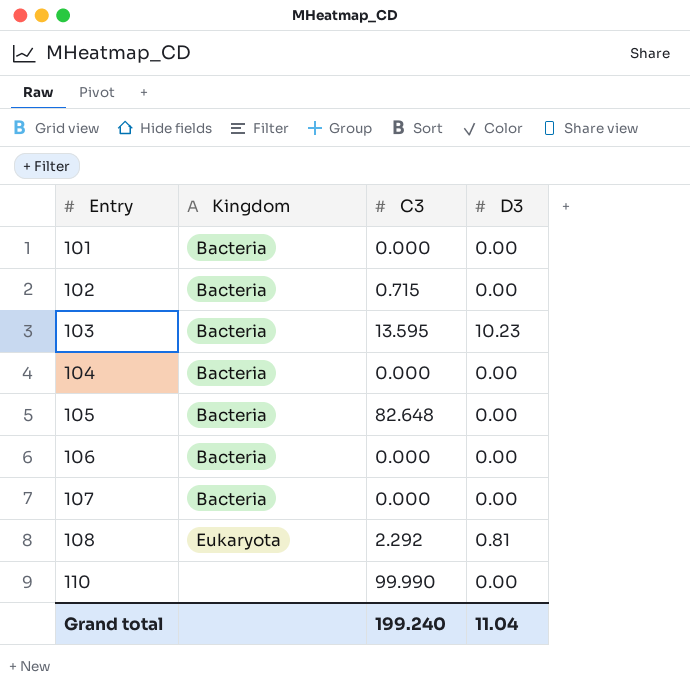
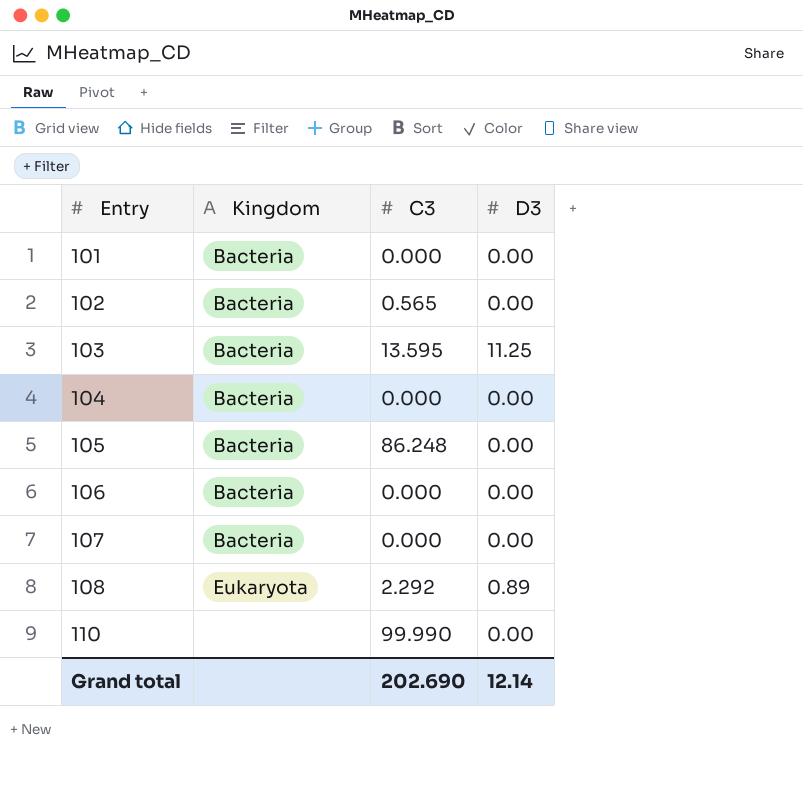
102 | C3: 0.715 -> 0.565
103 | D3: 10.23 -> 11.25
105 | C3: 82.648 -> 86.248
108 | D3: 0.81 -> 0.89
Grand total | C3: 199.240 -> 202.690
Grand total | D3: 11.04 -> 12.14

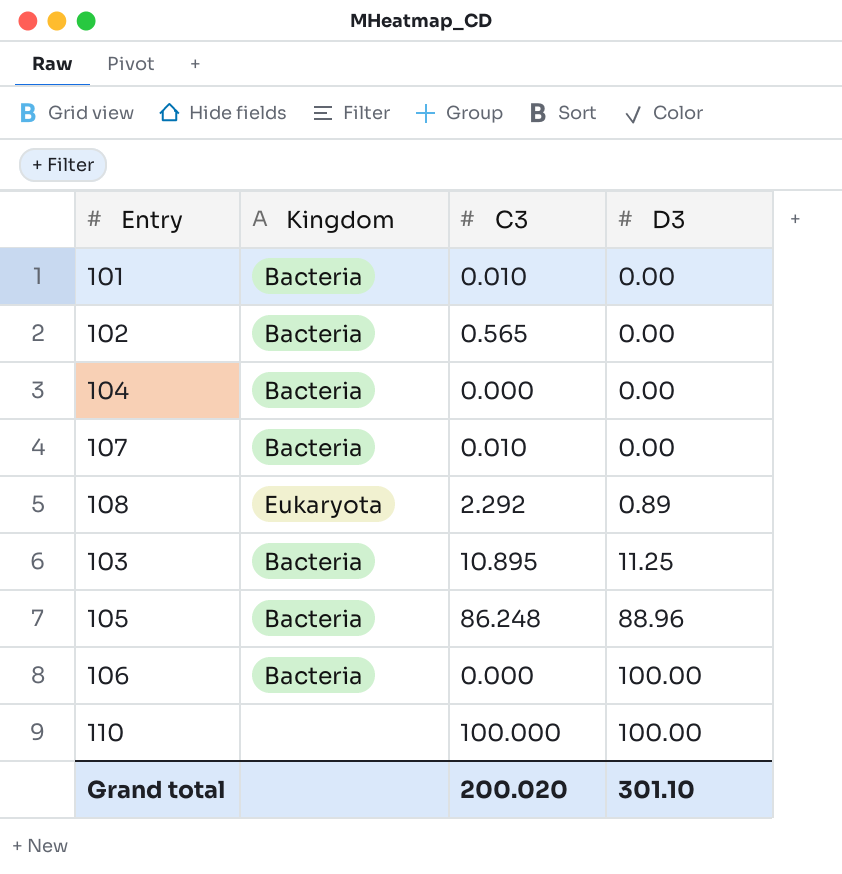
row order: Entry ascending -> D3 ascending
101 | C3: 0.000 -> 0.010
107 | C3: 0.000 -> 0.010
103 | C3: 13.595 -> 10.895
105 | D3: 0.00 -> 88.96
106 | D3: 0.00 -> 100.00
110 | C3: 99.990 -> 100.000
110 | D3: 0.00 -> 100.00
Grand total | C3: 202.690 -> 200.020
Grand total | D3: 12.14 -> 301.10

